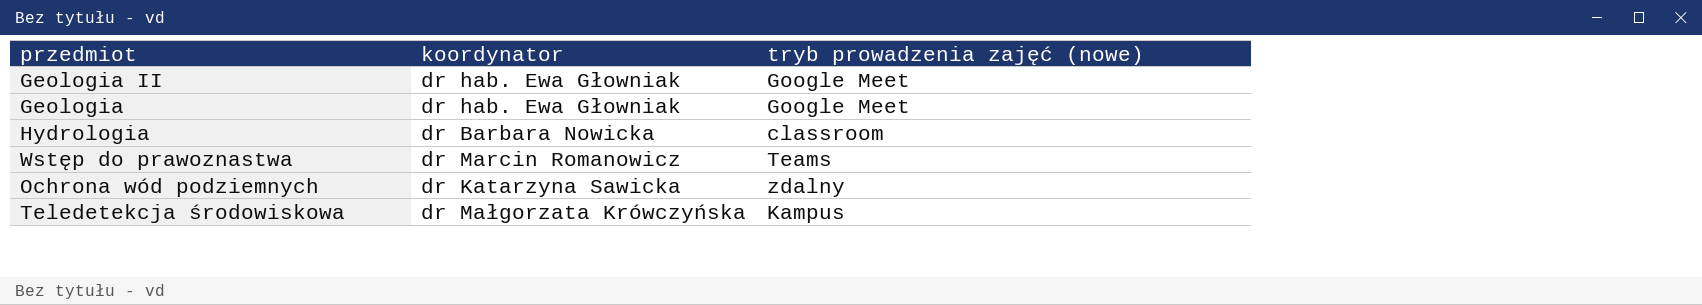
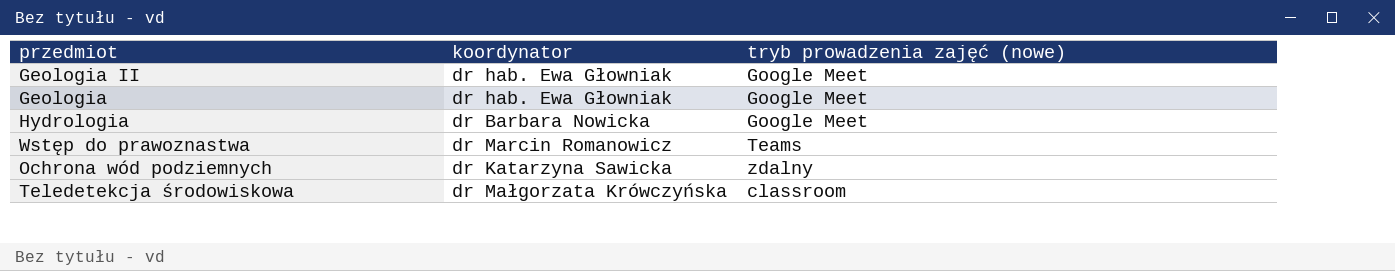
Hydrologia | tryb prowadzenia zajęć (nowe): classroom -> Google Meet
Teledetekcja środowiskowa | tryb prowadzenia zajęć (nowe): Kampus -> classroom

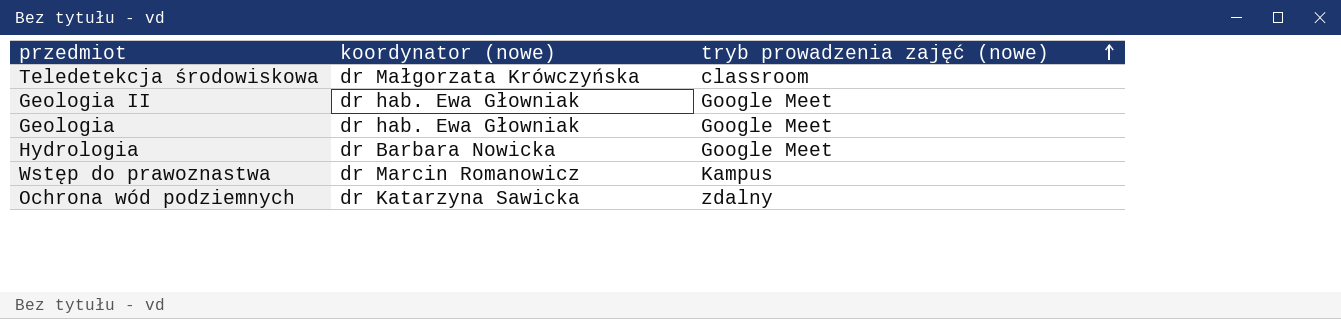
row order: none -> tryb prowadzenia zajęć (nowe) ascending
column name: koordynator -> koordynator (nowe)
Wstęp do prawoznastwa | tryb prowadzenia zajęć (nowe): Teams -> Kampus

